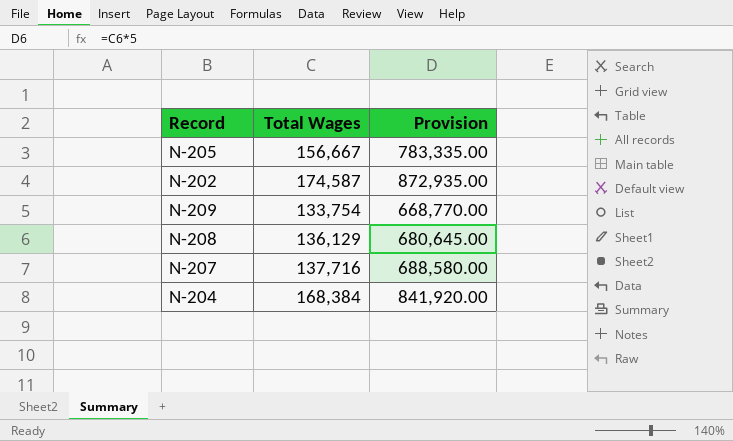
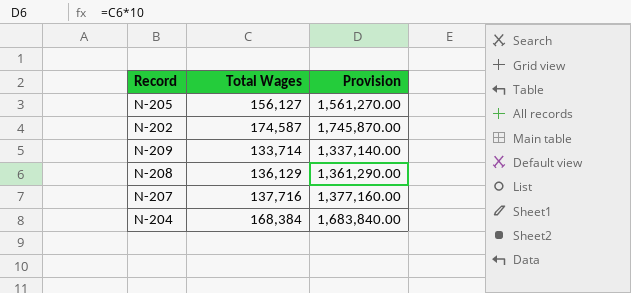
column Provision | formula: [Total Wages] * 5 -> [Total Wages] * 10
N-205 | Total Wages: 156,667 -> 156,127
N-209 | Total Wages: 133,754 -> 133,714

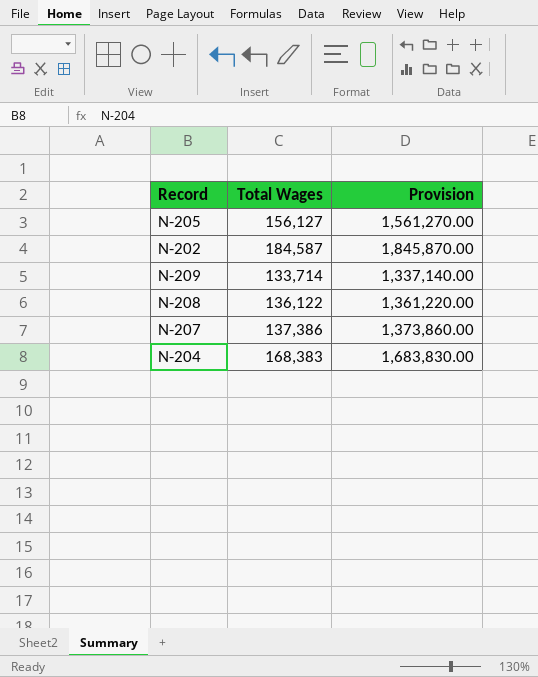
N-202 | Total Wages: 174,587 -> 184,587
N-202 | Provision: 1,745,870.00 -> 1,845,870.00
N-208 | Total Wages: 136,129 -> 136,122
N-208 | Provision: 1,361,290.00 -> 1,361,220.00
N-207 | Total Wages: 137,716 -> 137,386
N-207 | Provision: 1,377,160.00 -> 1,373,860.00
N-204 | Total Wages: 168,384 -> 168,383
N-204 | Provision: 1,683,840.00 -> 1,683,830.00

